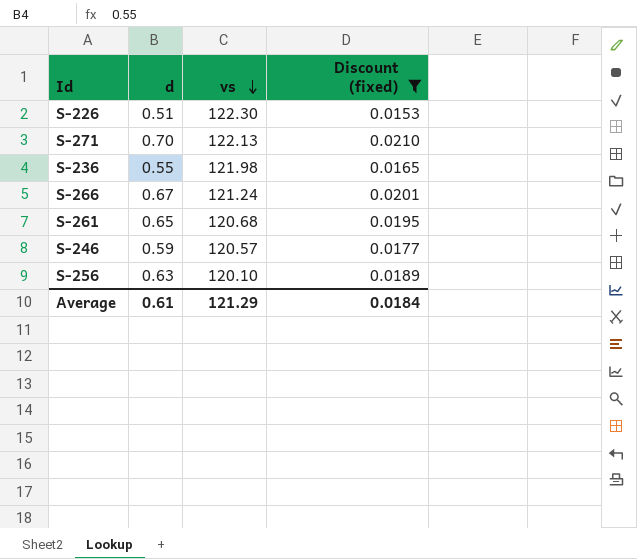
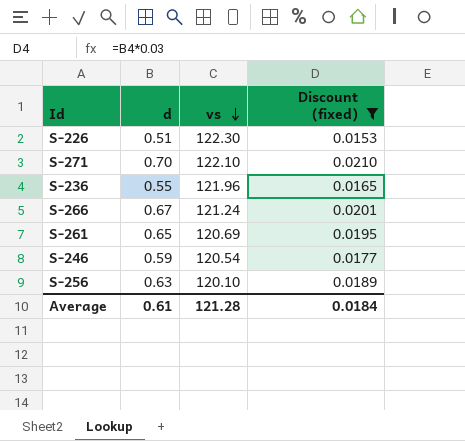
S-271 | vs: 122.13 -> 122.10
S-236 | vs: 121.98 -> 121.96
S-261 | vs: 120.68 -> 120.69
S-246 | vs: 120.57 -> 120.54
Average | vs: 121.29 -> 121.28

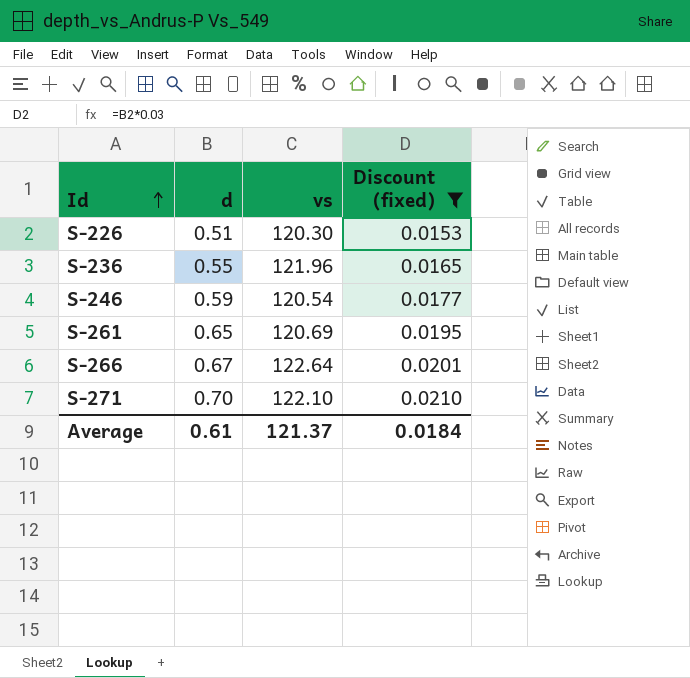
row order: vs descending -> Id ascending
row S-256: 0.63 | 120.10 | 0.0189 -> none
S-226 | vs: 122.30 -> 120.30
S-266 | vs: 121.24 -> 122.64
Average | vs: 121.28 -> 121.37

